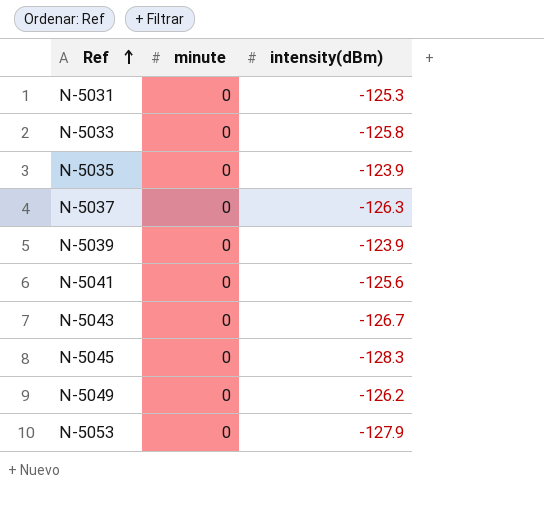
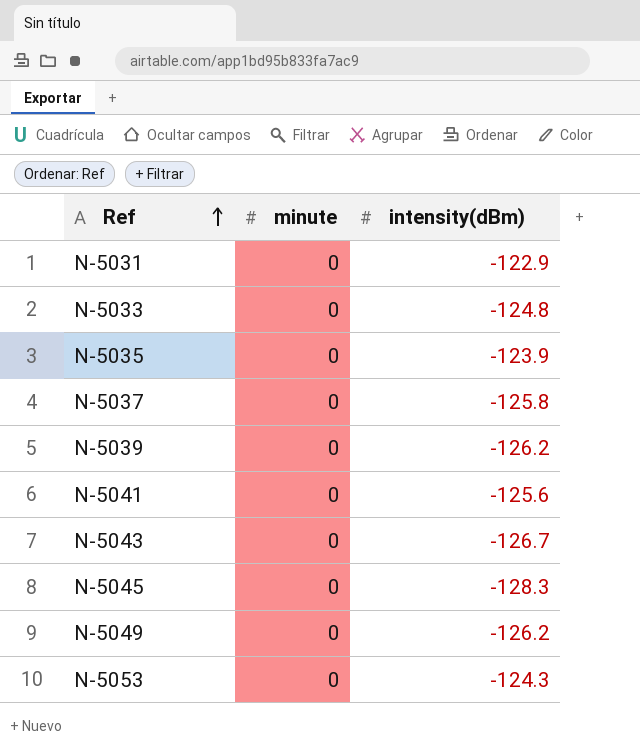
N-5031 | intensity(dBm): -125.3 -> -122.9
N-5033 | intensity(dBm): -125.8 -> -124.8
N-5037 | intensity(dBm): -126.3 -> -125.8
N-5039 | intensity(dBm): -123.9 -> -126.2
N-5053 | intensity(dBm): -127.9 -> -124.3

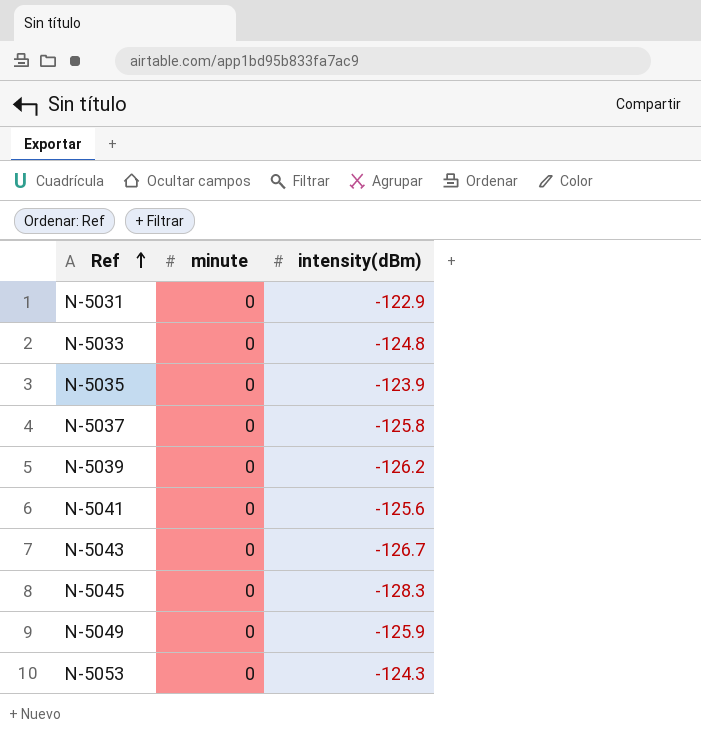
N-5049 | intensity(dBm): -126.2 -> -125.9

